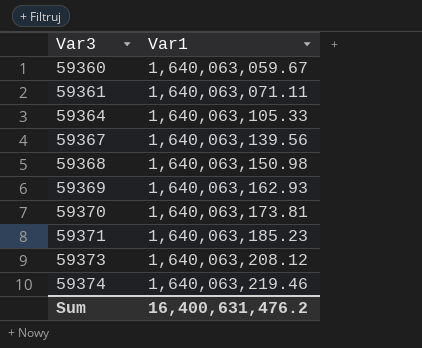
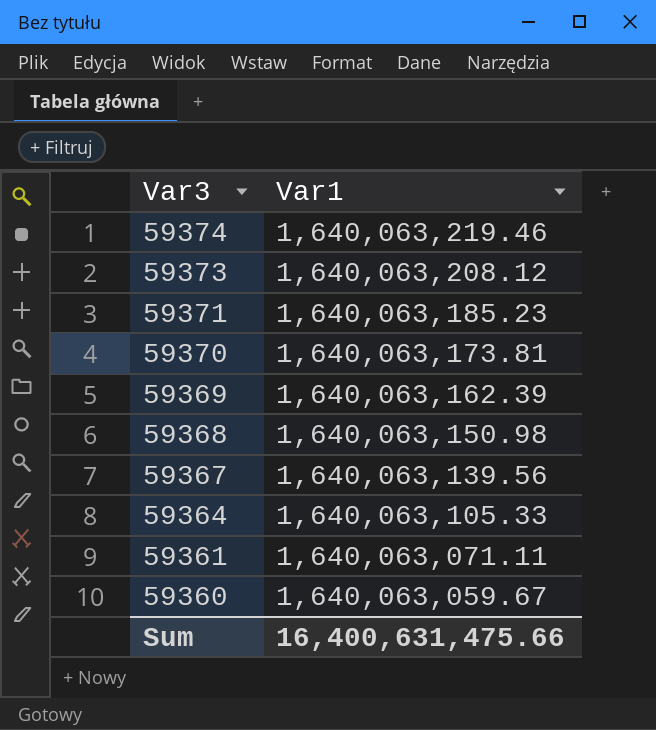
row order: Var3 ascending -> Var3 descending
59369 | Var1: 1,640,063,162.93 -> 1,640,063,162.39
Sum | Var1: 16,400,631,476.2 -> 16,400,631,475.66

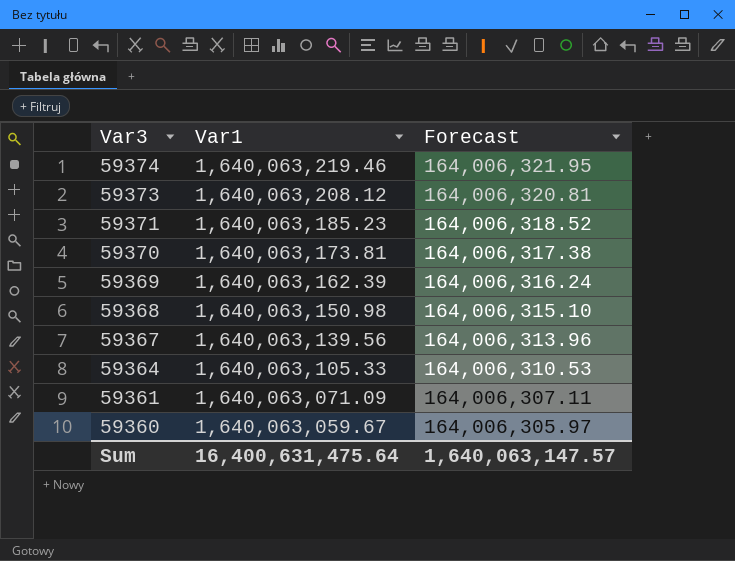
column Forecast | formula: none -> [Var1] * 0.1
59361 | Var1: 1,640,063,071.11 -> 1,640,063,071.09
Sum | Var1: 16,400,631,475.66 -> 16,400,631,475.64

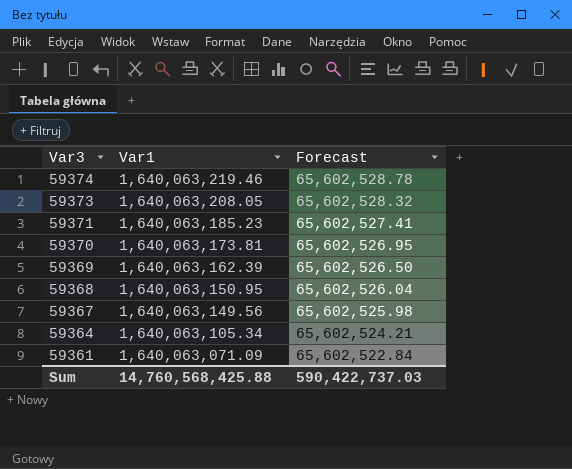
column Forecast | formula: [Var1] * 0.1 -> [Var1] * 0.04
row 59360: 1,640,063,059.67 | 164,006,305.97 -> none
59373 | Var1: 1,640,063,208.12 -> 1,640,063,208.05
59368 | Var1: 1,640,063,150.98 -> 1,640,063,150.95
59367 | Var1: 1,640,063,139.56 -> 1,640,063,149.56
59364 | Var1: 1,640,063,105.33 -> 1,640,063,105.34
Sum | Var1: 16,400,631,475.64 -> 14,760,568,425.88
Sum | Forecast: 1,640,063,147.57 -> 590,422,737.03

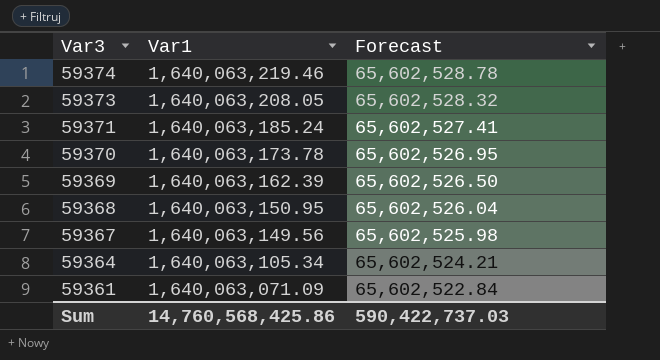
59371 | Var1: 1,640,063,185.23 -> 1,640,063,185.24
59370 | Var1: 1,640,063,173.81 -> 1,640,063,173.78
Sum | Var1: 14,760,568,425.88 -> 14,760,568,425.86

